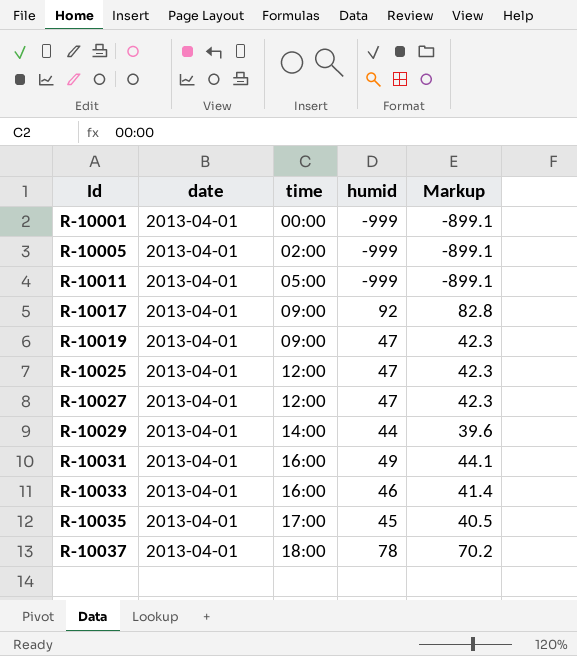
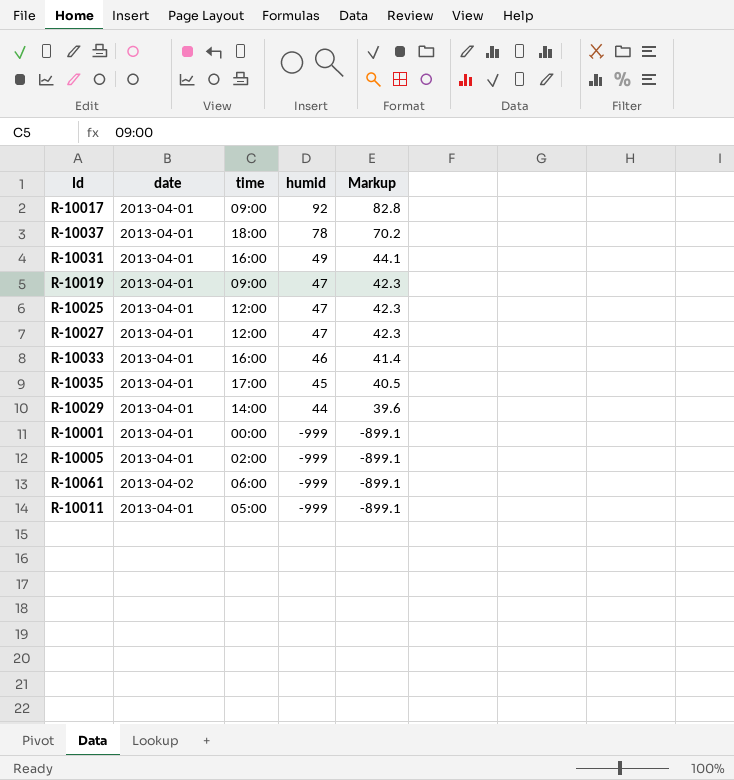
row order: Id ascending -> humid descending
row R-10061: none -> 2013-04-02 | 06:00 | -999 | -899.1

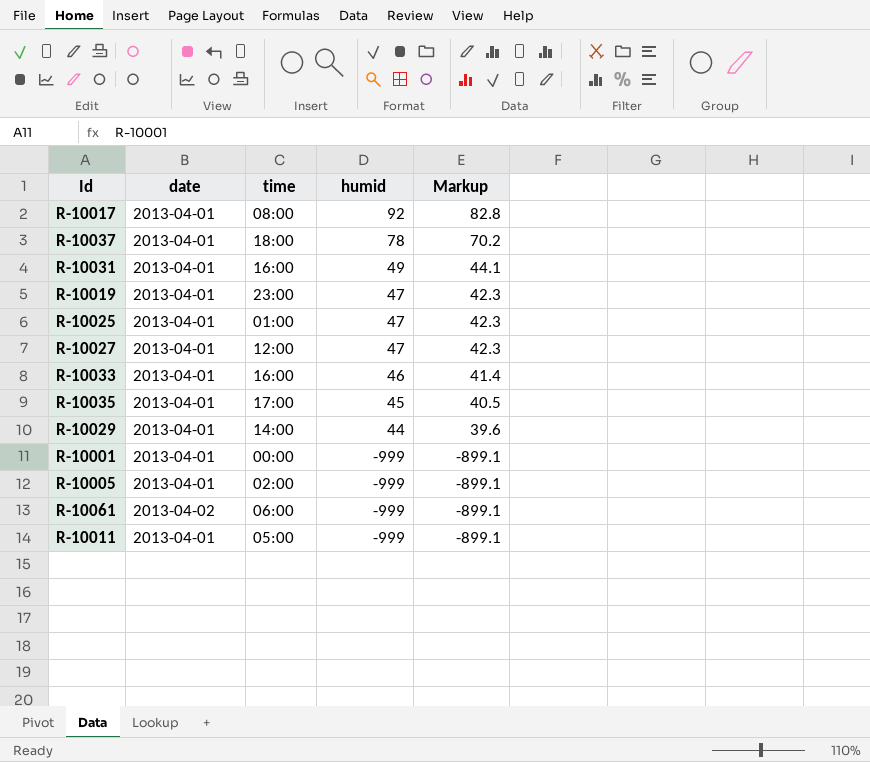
R-10017 | time: 09:00 -> 08:00
R-10019 | time: 09:00 -> 23:00
R-10025 | time: 12:00 -> 01:00

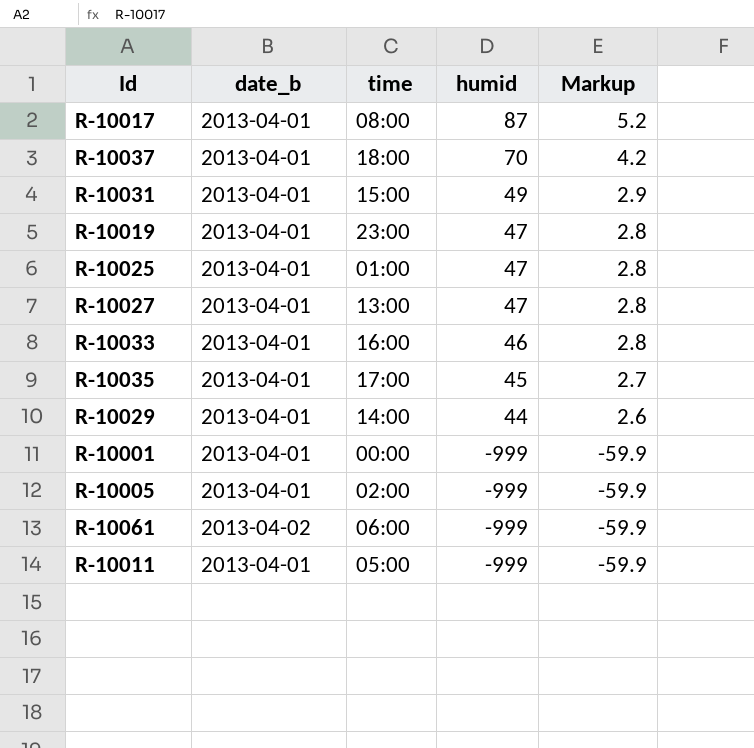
column name: date -> date_b
column Markup | formula: [humid] * 0.9 -> [humid] * 0.06
R-10017 | humid: 92 -> 87
R-10037 | humid: 78 -> 70
R-10031 | time: 16:00 -> 15:00
R-10027 | time: 12:00 -> 13:00

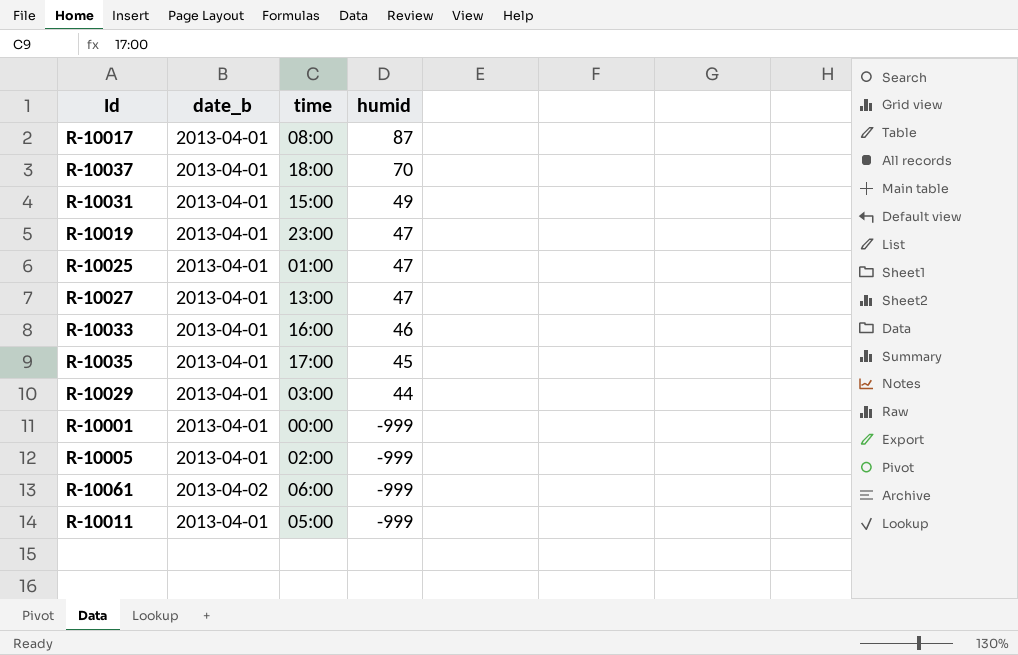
column Markup | formula: [humid] * 0.06 -> none
R-10029 | time: 14:00 -> 03:00

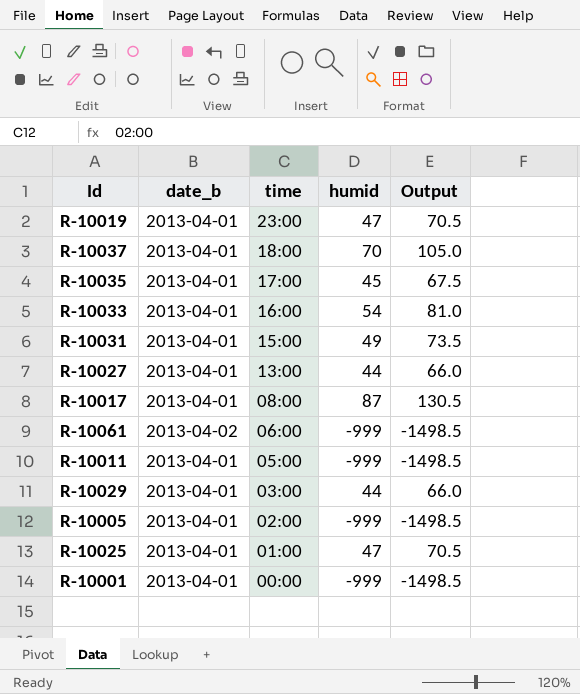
row order: humid descending -> time descending
column Output | formula: none -> [humid] * 1.5
R-10033 | humid: 46 -> 54
R-10027 | humid: 47 -> 44

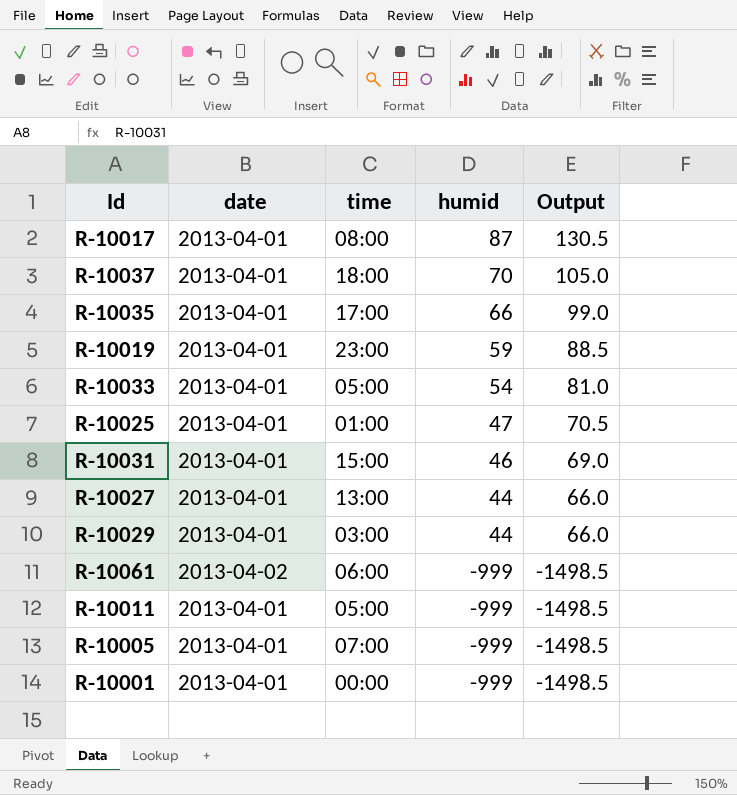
row order: time descending -> humid descending
column name: date_b -> date
R-10035 | humid: 45 -> 66
R-10035 | Output: 67.5 -> 99.0
R-10019 | humid: 47 -> 59
R-10019 | Output: 70.5 -> 88.5
R-10033 | time: 16:00 -> 05:00
R-10031 | humid: 49 -> 46
R-10031 | Output: 73.5 -> 69.0
R-10005 | time: 02:00 -> 07:00

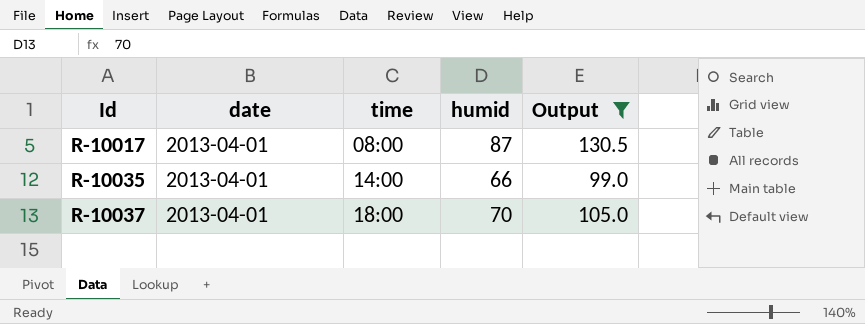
filter: none -> Output >= 99.0
row order: humid descending -> Id ascending
R-10035 | time: 17:00 -> 14:00

